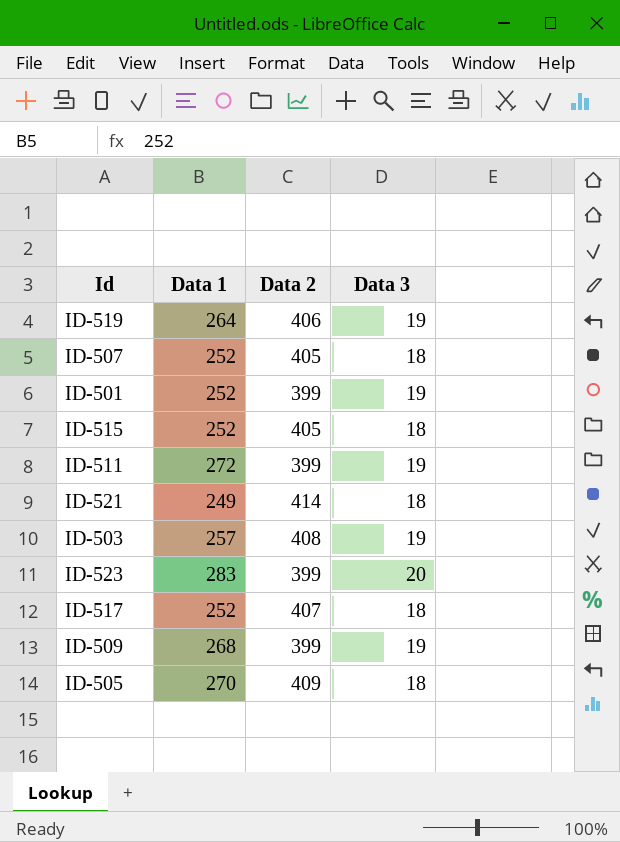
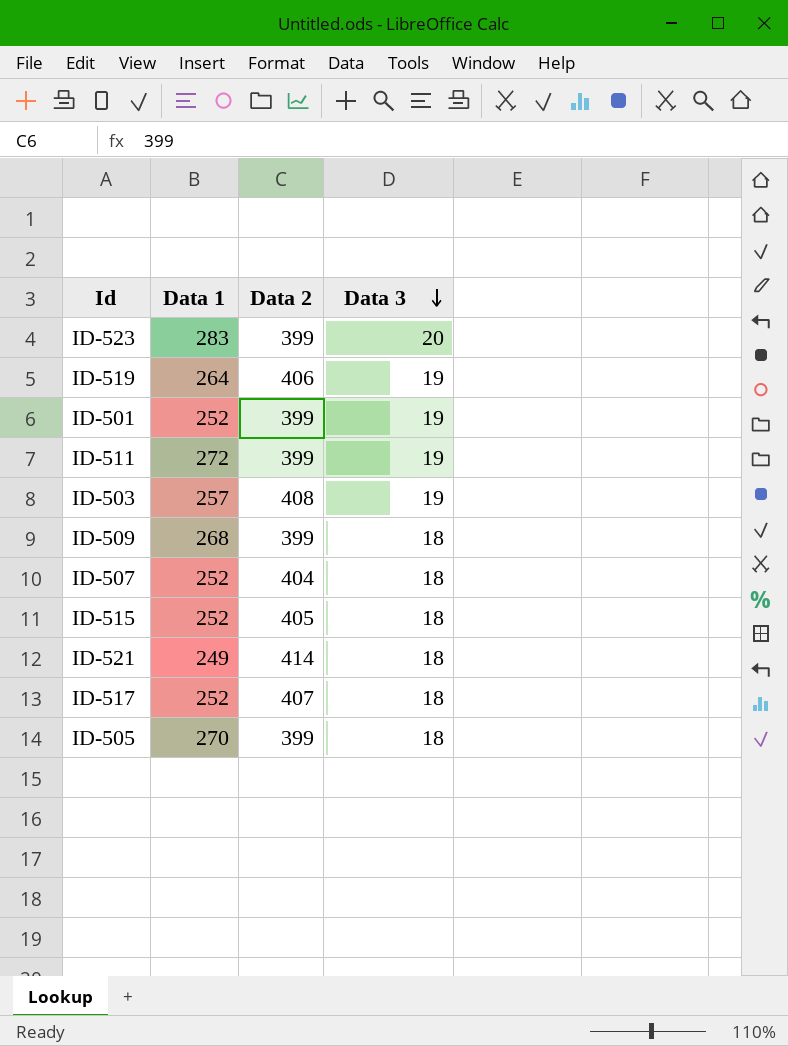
row order: none -> Data 3 descending
ID-509 | Data 3: 19 -> 18
ID-507 | Data 2: 405 -> 404
ID-505 | Data 2: 409 -> 399

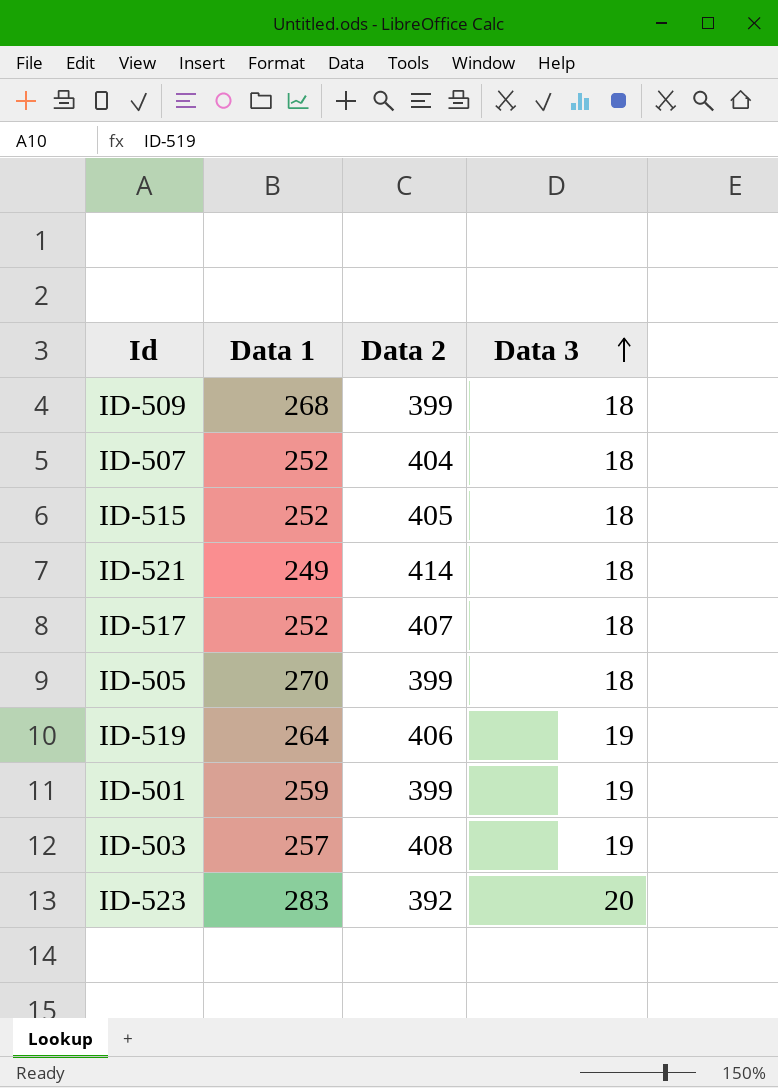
row order: Data 3 descending -> Data 3 ascending
row ID-511: 272 | 399 | 19 -> none
ID-501 | Data 1: 252 -> 259
ID-523 | Data 2: 399 -> 392

